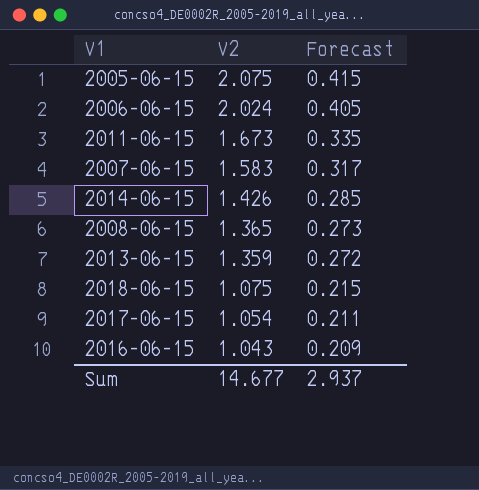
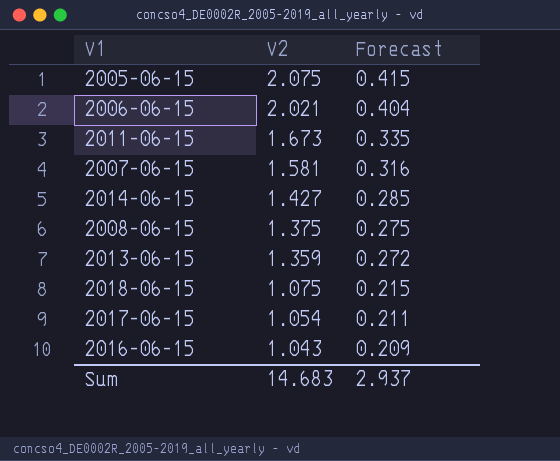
2006-06-15 | V2: 2.024 -> 2.021
2006-06-15 | Forecast: 0.405 -> 0.404
2007-06-15 | V2: 1.583 -> 1.581
2007-06-15 | Forecast: 0.317 -> 0.316
2014-06-15 | V2: 1.426 -> 1.427
2008-06-15 | V2: 1.365 -> 1.375
2008-06-15 | Forecast: 0.273 -> 0.275
Sum | V2: 14.677 -> 14.683

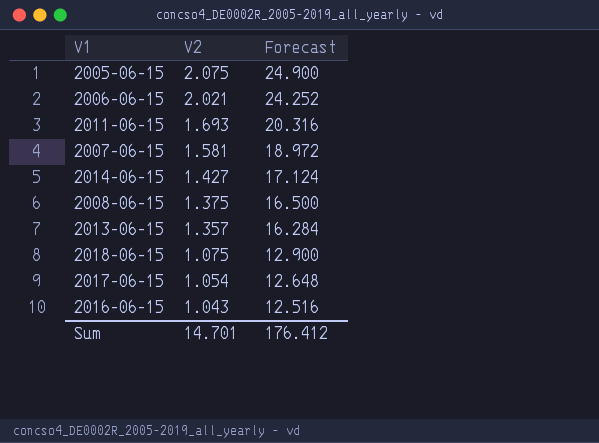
column Forecast | formula: [V2] * 0.2 -> [V2] * 12
2011-06-15 | V2: 1.673 -> 1.693
2013-06-15 | V2: 1.359 -> 1.357
Sum | V2: 14.683 -> 14.701
Sum | Forecast: 2.937 -> 176.412

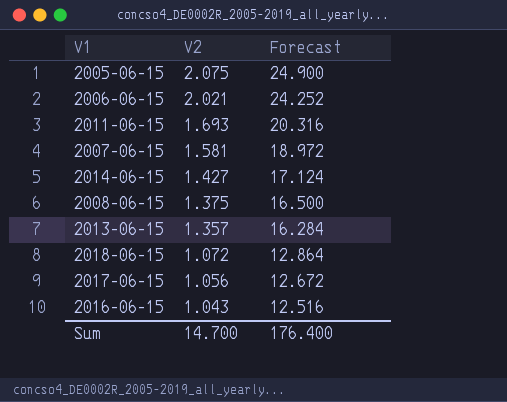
2018-06-15 | V2: 1.075 -> 1.072
2018-06-15 | Forecast: 12.900 -> 12.864
2017-06-15 | V2: 1.054 -> 1.056
2017-06-15 | Forecast: 12.648 -> 12.672
Sum | V2: 14.701 -> 14.700
Sum | Forecast: 176.412 -> 176.400

